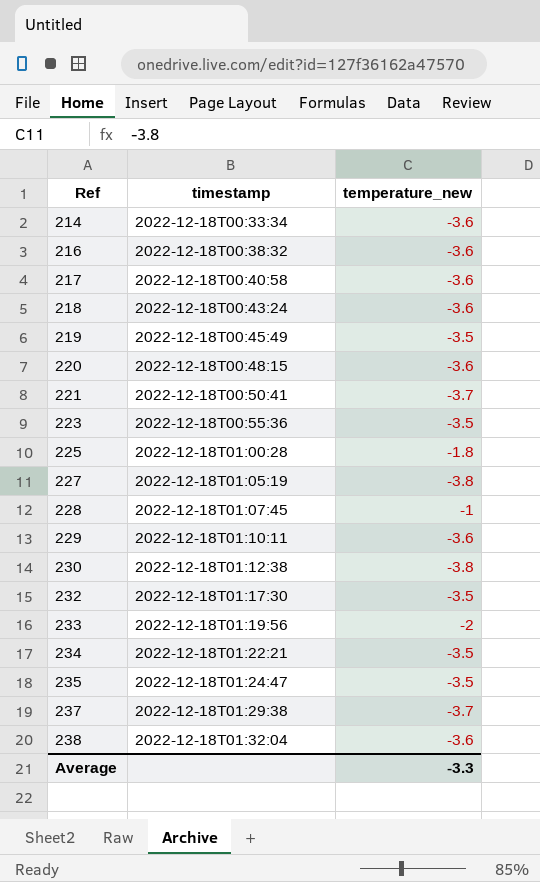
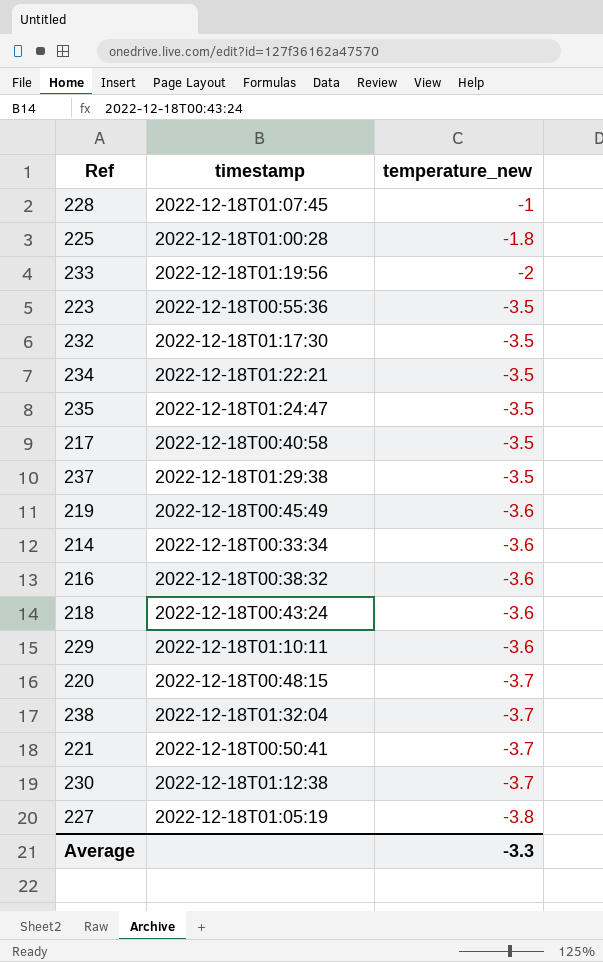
row order: Ref ascending -> temperature_new descending
217 | temperature_new: -3.6 -> -3.5
237 | temperature_new: -3.7 -> -3.5
219 | temperature_new: -3.5 -> -3.6
220 | temperature_new: -3.6 -> -3.7
238 | temperature_new: -3.6 -> -3.7
230 | temperature_new: -3.8 -> -3.7

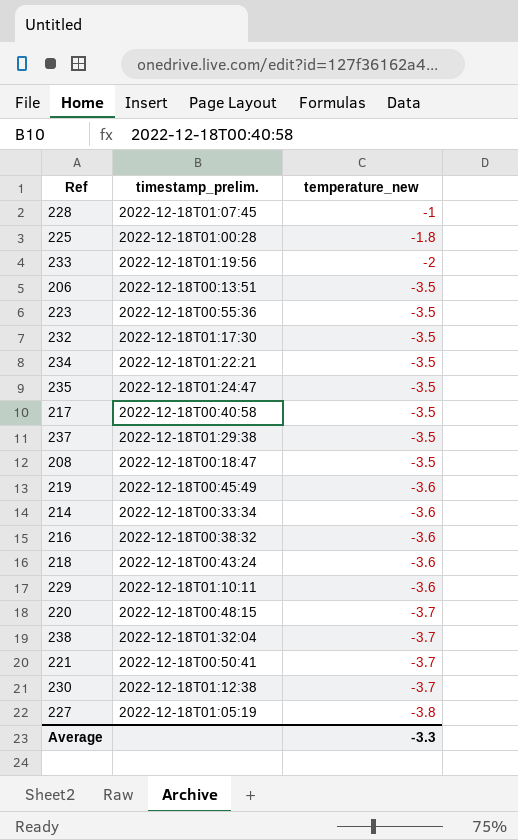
column name: timestamp -> timestamp_prelim.
row 206: none -> 2022-12-18T00:13:51 | -3.5
row 208: none -> 2022-12-18T00:18:47 | -3.5

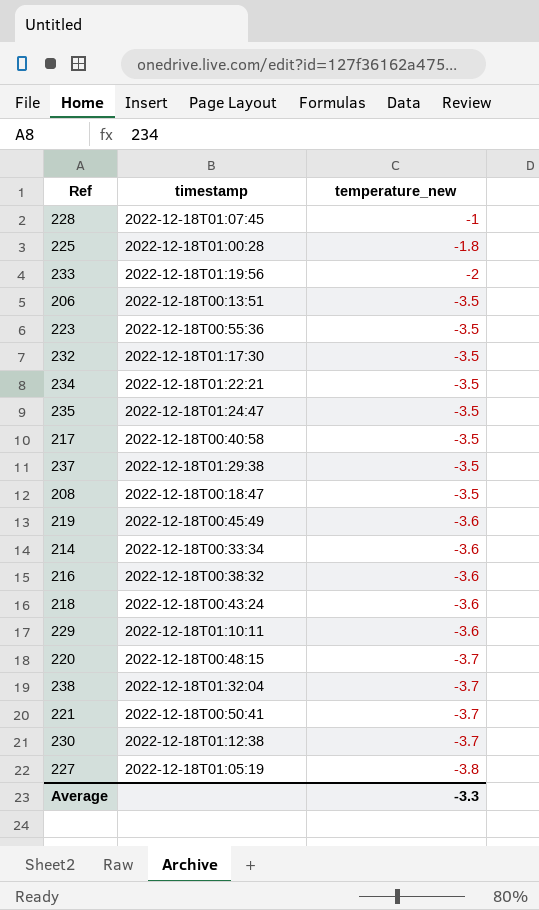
column name: timestamp_prelim. -> timestamp

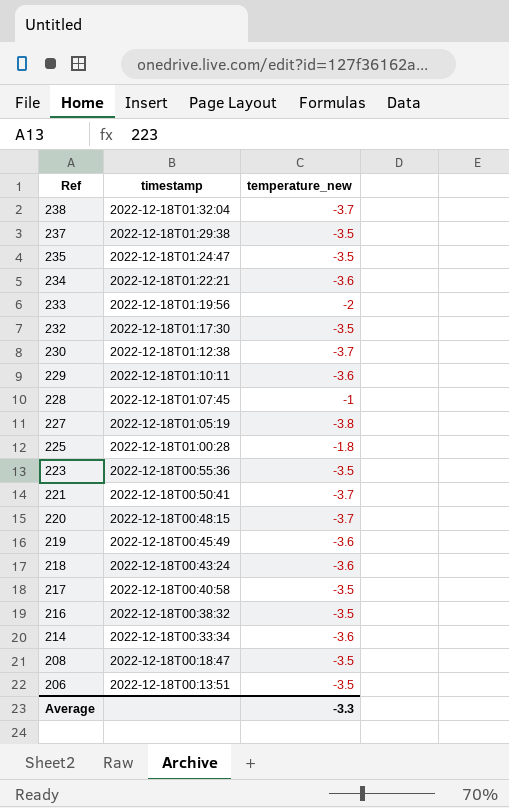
row order: temperature_new descending -> Ref descending
234 | temperature_new: -3.5 -> -3.6
216 | temperature_new: -3.6 -> -3.5

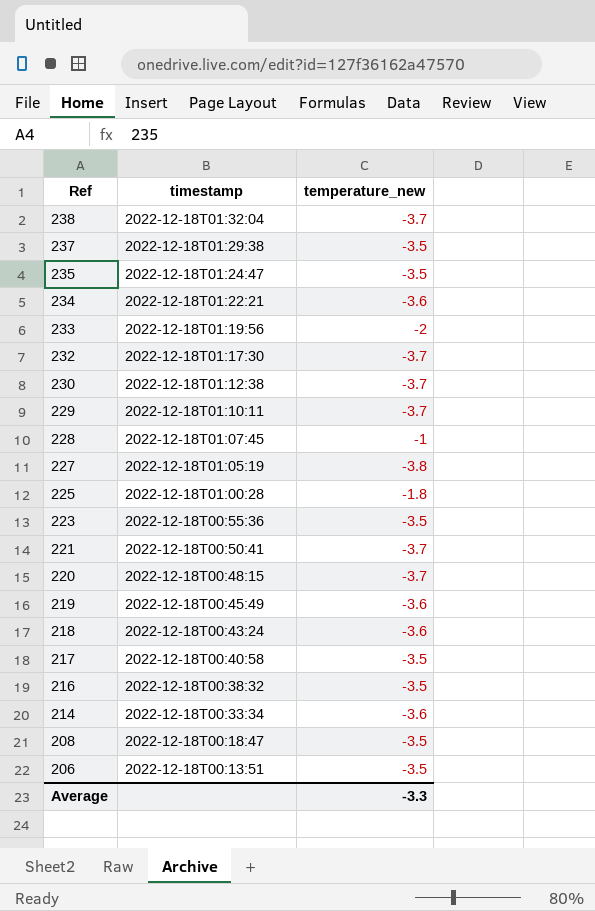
232 | temperature_new: -3.5 -> -3.7
229 | temperature_new: -3.6 -> -3.7

